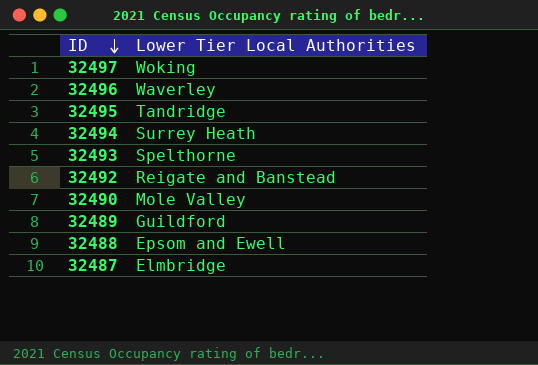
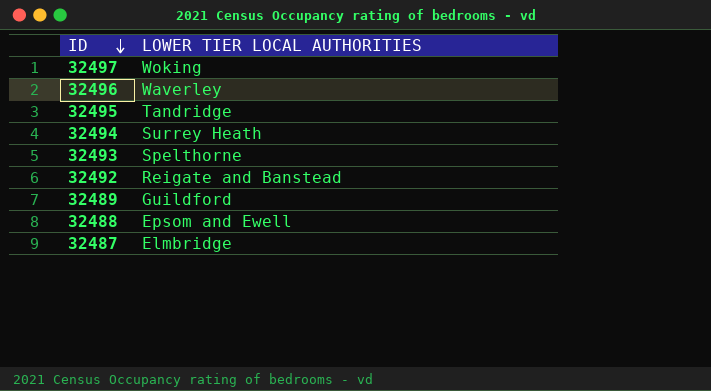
column name: Lower Tier Local Authorities -> LOWER TIER LOCAL AUTHORITIES
row 32490: Mole Valley -> none

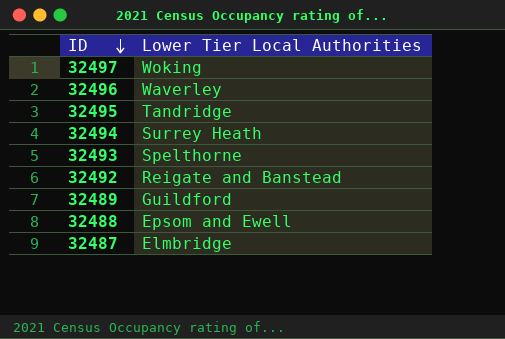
column name: LOWER TIER LOCAL AUTHORITIES -> Lower Tier Local Authorities

